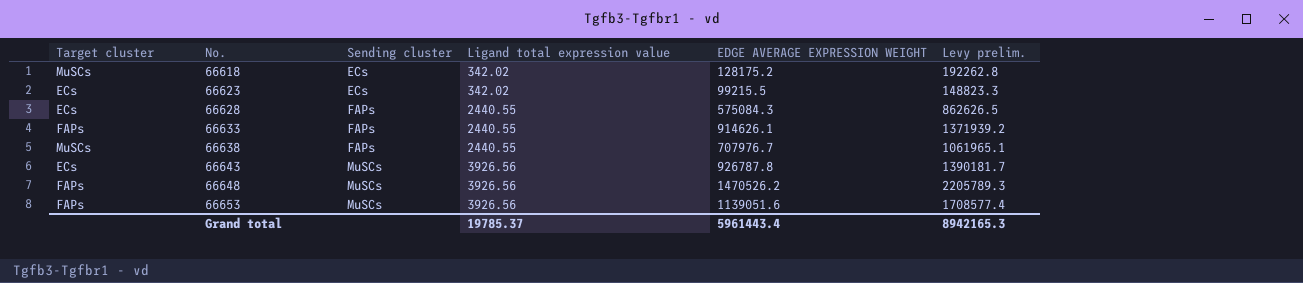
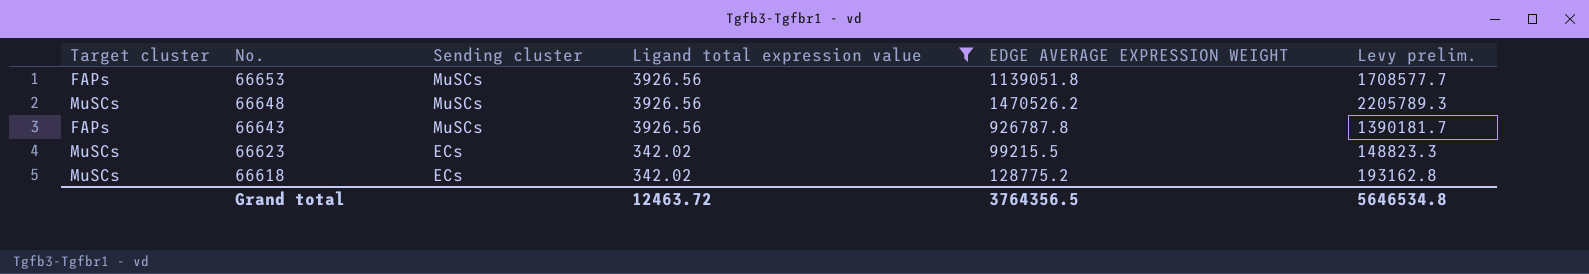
filter: none -> Ligand total expression value != 2440.55
row order: No. ascending -> No. descending
66653 | EDGE AVERAGE EXPRESSION WEIGHT: 1139051.6 -> 1139051.8
66653 | Levy prelim.: 1708577.4 -> 1708577.7
66648 | Target cluster: FAPs -> MuSCs
66643 | Target cluster: ECs -> FAPs
66623 | Target cluster: ECs -> MuSCs
66618 | EDGE AVERAGE EXPRESSION WEIGHT: 128175.2 -> 128775.2
66618 | Levy prelim.: 192262.8 -> 193162.8
Grand total | Ligand total expression value: 19785.37 -> 12463.72
Grand total | EDGE AVERAGE EXPRESSION WEIGHT: 5961443.4 -> 3764356.5
Grand total | Levy prelim.: 8942165.3 -> 5646534.8

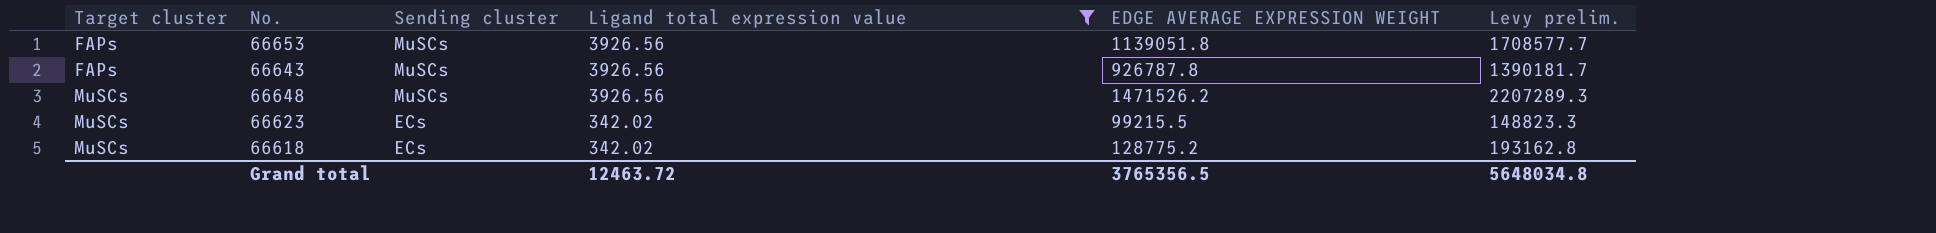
row order: No. descending -> Target cluster ascending
66648 | EDGE AVERAGE EXPRESSION WEIGHT: 1470526.2 -> 1471526.2
66648 | Levy prelim.: 2205789.3 -> 2207289.3
Grand total | EDGE AVERAGE EXPRESSION WEIGHT: 3764356.5 -> 3765356.5
Grand total | Levy prelim.: 5646534.8 -> 5648034.8

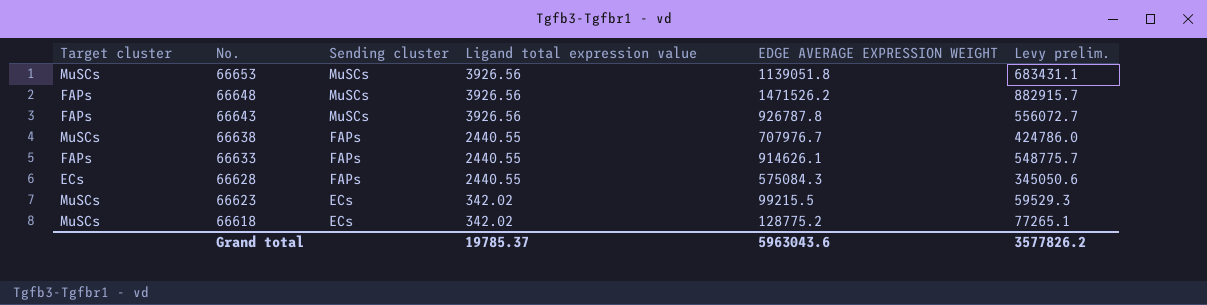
filter: Ligand total expression value != 2440.55 -> none
row order: Target cluster ascending -> No. descending
column Levy prelim. | formula: [EDGE AVERAGE EXPRESSION WEIGHT] * 1.5 -> [EDGE AVERAGE EXPRESSION WEIGHT] * 0.6
66653 | Target cluster: FAPs -> MuSCs
66648 | Target cluster: MuSCs -> FAPs
Grand total | Ligand total expression value: 12463.72 -> 19785.37
Grand total | EDGE AVERAGE EXPRESSION WEIGHT: 3765356.5 -> 5963043.6
Grand total | Levy prelim.: 5648034.8 -> 3577826.2

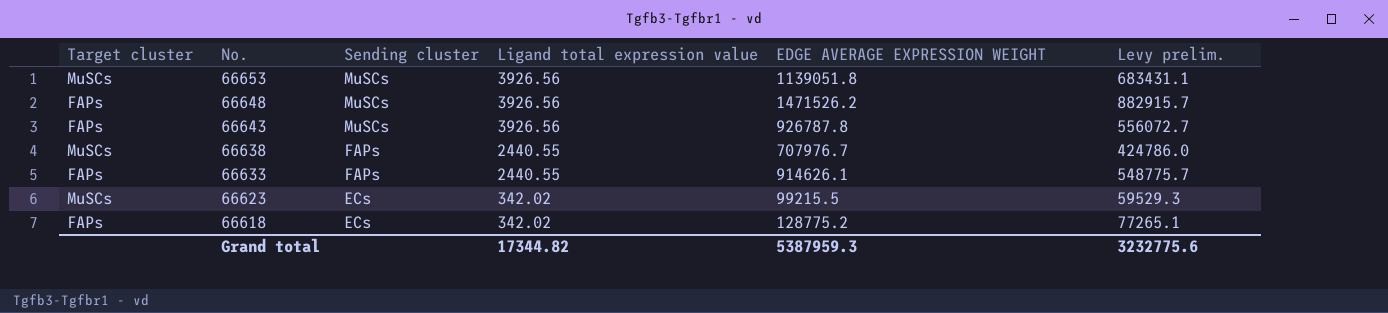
row 66628: ECs | FAPs | 2440.55 | 575084.3 | 345050.6 -> none
66618 | Target cluster: MuSCs -> FAPs
Grand total | Ligand total expression value: 19785.37 -> 17344.82
Grand total | EDGE AVERAGE EXPRESSION WEIGHT: 5963043.6 -> 5387959.3
Grand total | Levy prelim.: 3577826.2 -> 3232775.6

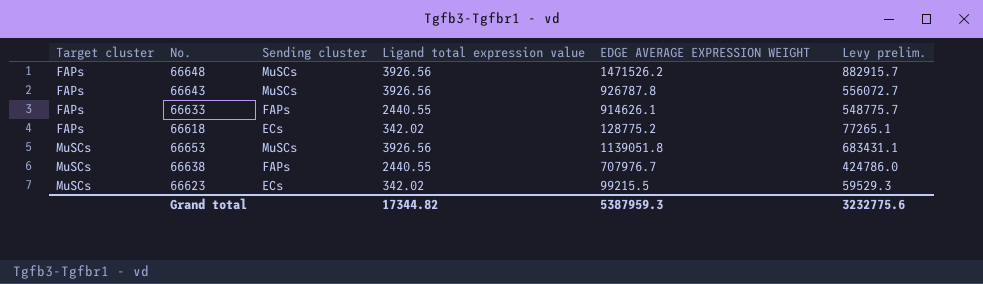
row order: No. descending -> Target cluster ascending

